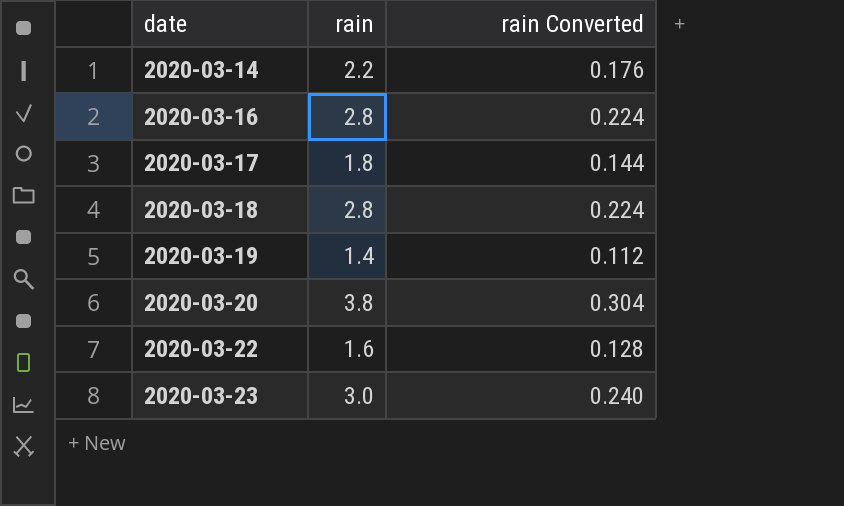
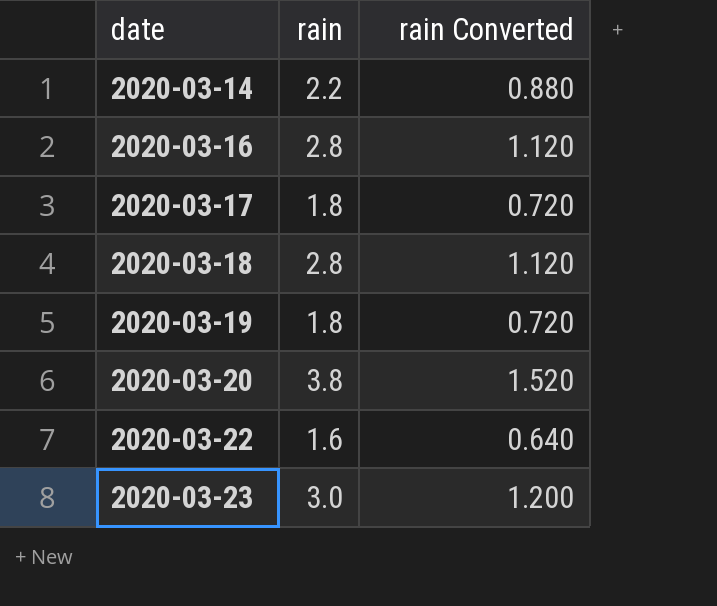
column rain Converted | formula: [rain] * 0.08 -> [rain] * 0.4
2020-03-19 | rain: 1.4 -> 1.8

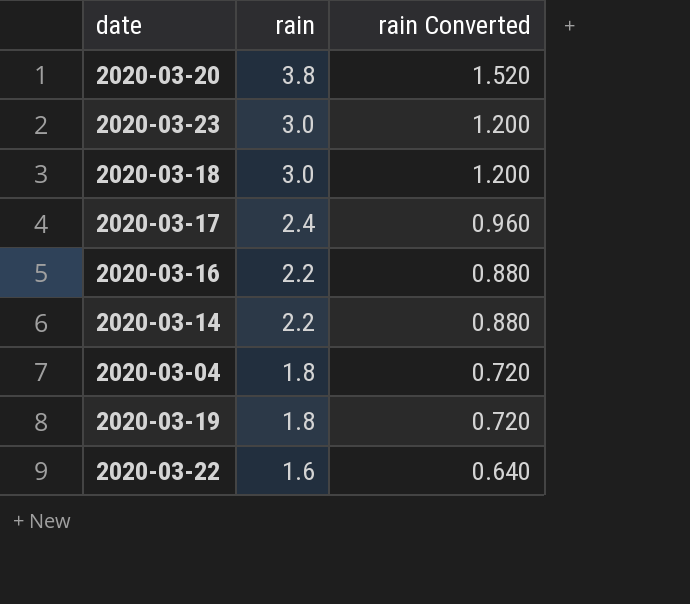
row order: date ascending -> rain descending
2020-03-18 | rain: 2.8 -> 3.0
2020-03-18 | rain Converted: 1.120 -> 1.200
2020-03-17 | rain: 1.8 -> 2.4
2020-03-17 | rain Converted: 0.720 -> 0.960
2020-03-16 | rain: 2.8 -> 2.2
2020-03-16 | rain Converted: 1.120 -> 0.880
row 2020-03-04: none -> 1.8 | 0.720

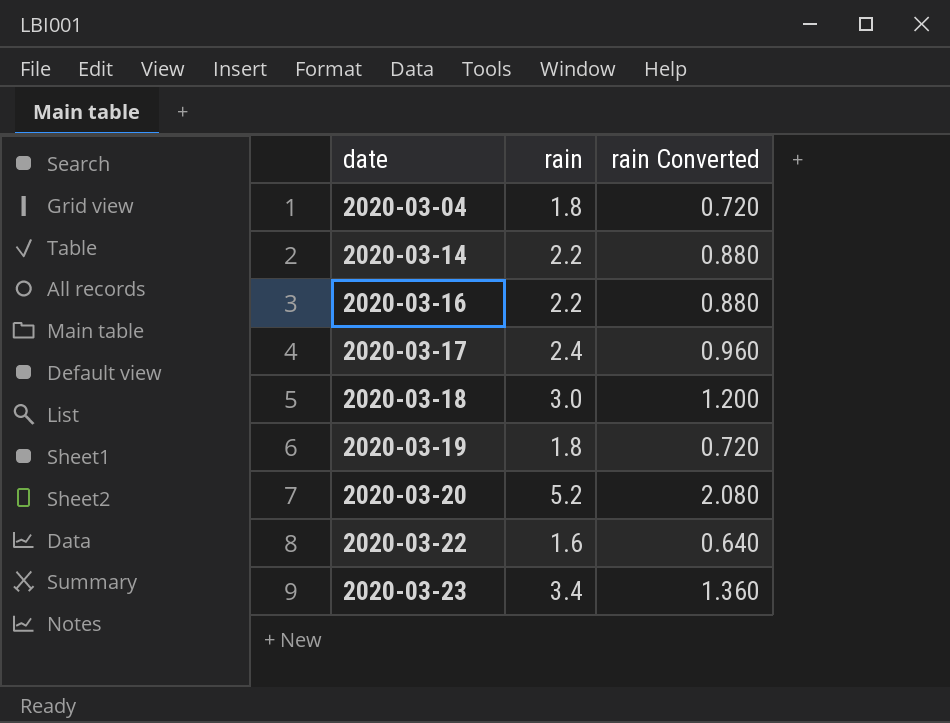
row order: rain descending -> date ascending
2020-03-20 | rain: 3.8 -> 5.2
2020-03-20 | rain Converted: 1.520 -> 2.080
2020-03-23 | rain: 3.0 -> 3.4
2020-03-23 | rain Converted: 1.200 -> 1.360

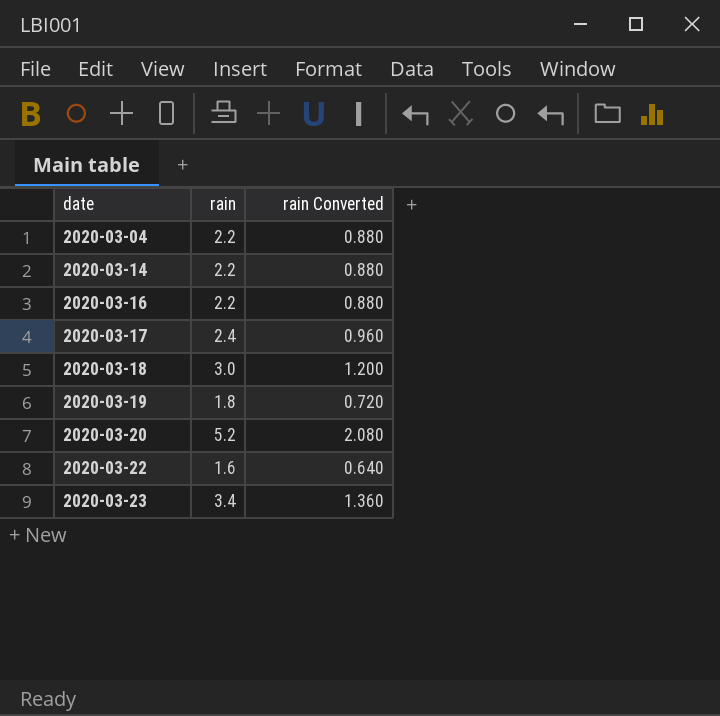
2020-03-04 | rain: 1.8 -> 2.2
2020-03-04 | rain Converted: 0.720 -> 0.880

